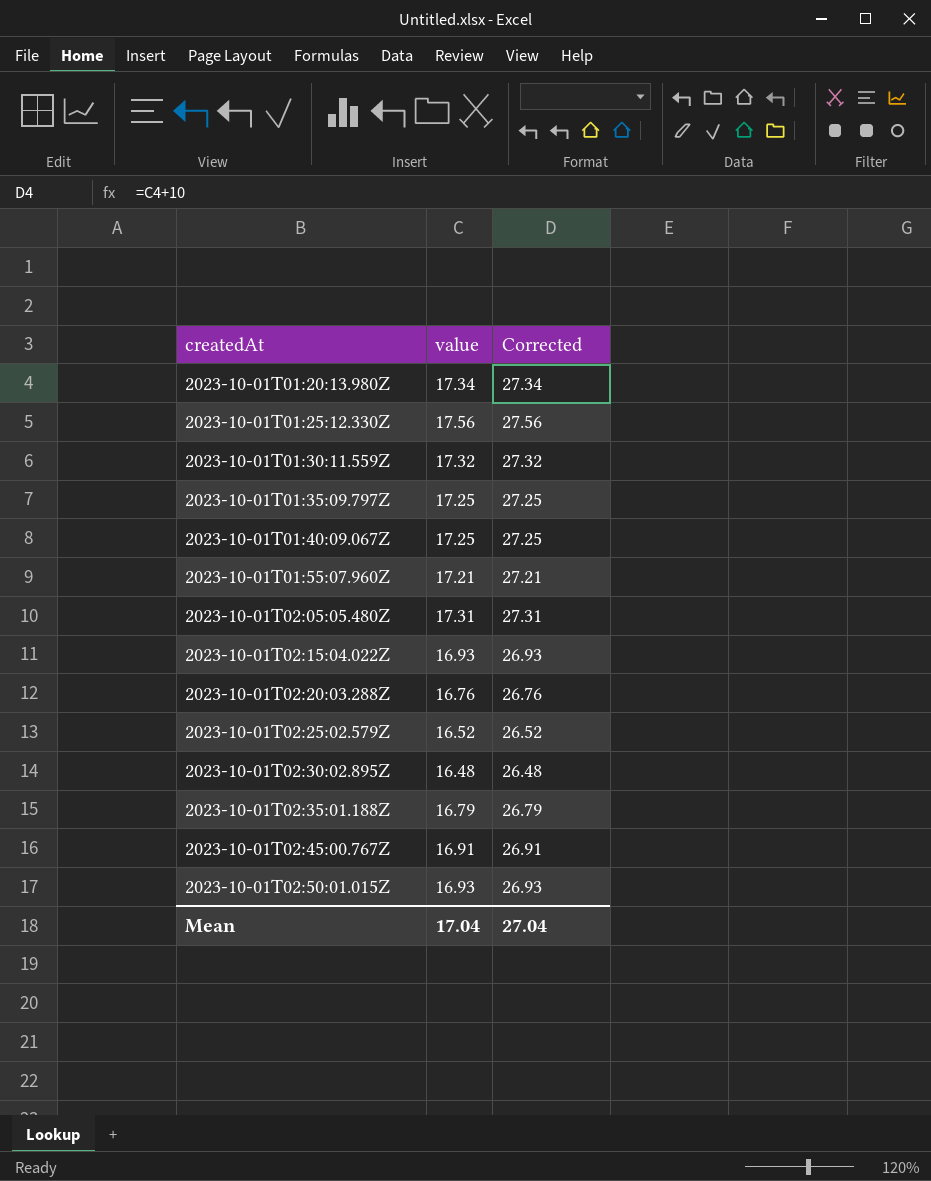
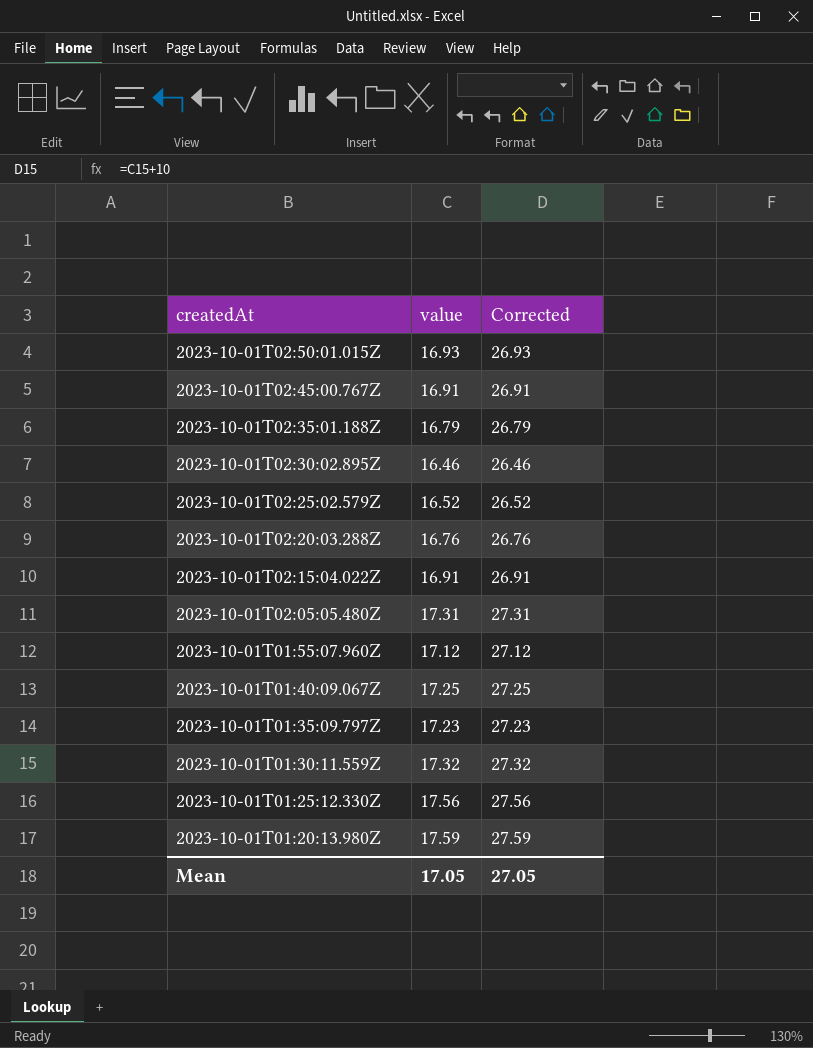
row order: createdAt ascending -> createdAt descending
2023-10-01T02:30:02.895Z | value: 16.48 -> 16.46
2023-10-01T02:30:02.895Z | Corrected: 26.48 -> 26.46
2023-10-01T02:15:04.022Z | value: 16.93 -> 16.91
2023-10-01T02:15:04.022Z | Corrected: 26.93 -> 26.91
2023-10-01T01:55:07.960Z | value: 17.21 -> 17.12
2023-10-01T01:55:07.960Z | Corrected: 27.21 -> 27.12
2023-10-01T01:35:09.797Z | value: 17.25 -> 17.23
2023-10-01T01:35:09.797Z | Corrected: 27.25 -> 27.23
2023-10-01T01:20:13.980Z | value: 17.34 -> 17.59
2023-10-01T01:20:13.980Z | Corrected: 27.34 -> 27.59
Mean | value: 17.04 -> 17.05
Mean | Corrected: 27.04 -> 27.05

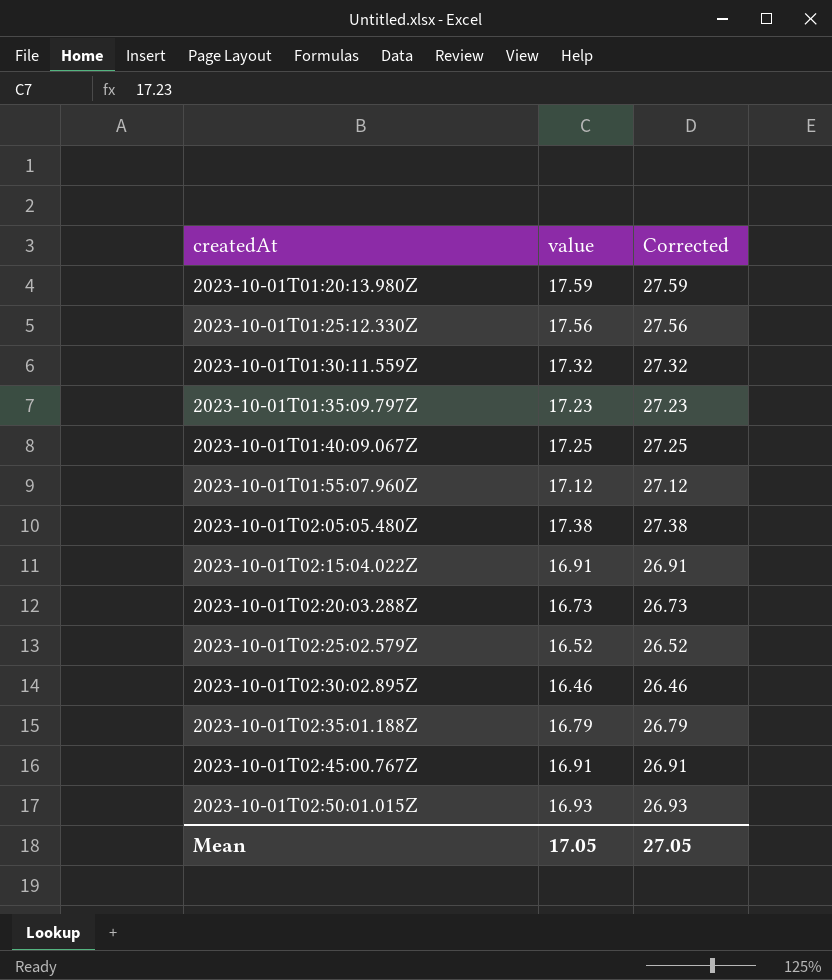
row order: createdAt descending -> createdAt ascending
2023-10-01T02:05:05.480Z | value: 17.31 -> 17.38
2023-10-01T02:05:05.480Z | Corrected: 27.31 -> 27.38
2023-10-01T02:20:03.288Z | value: 16.76 -> 16.73
2023-10-01T02:20:03.288Z | Corrected: 26.76 -> 26.73

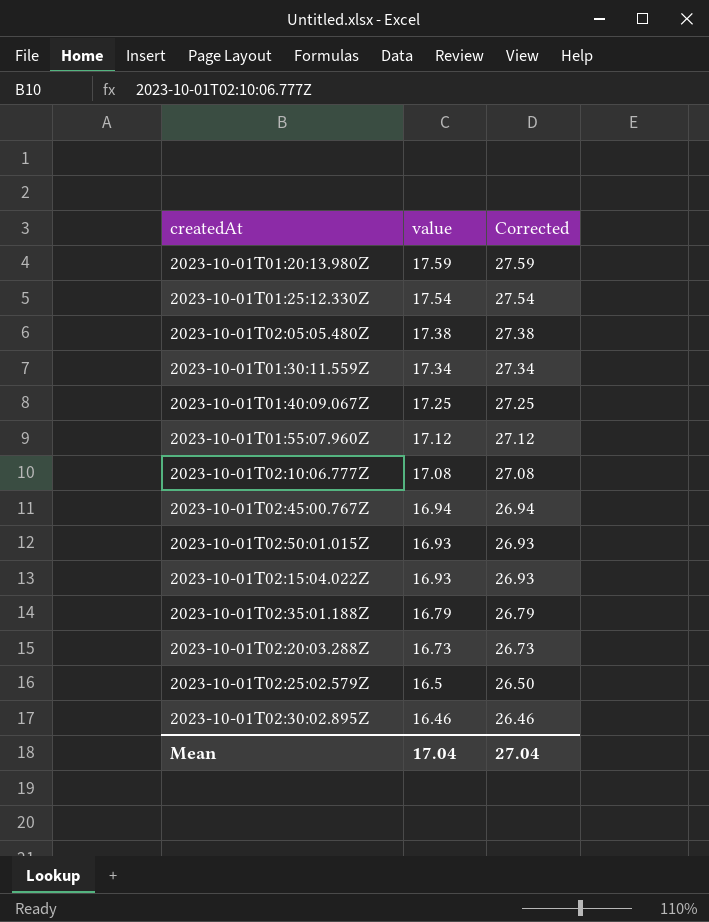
row order: createdAt ascending -> value descending
row 2023-10-01T01:35:09.797Z: 17.23 | 27.23 -> none
2023-10-01T01:25:12.330Z | value: 17.56 -> 17.54
2023-10-01T01:25:12.330Z | Corrected: 27.56 -> 27.54
2023-10-01T01:30:11.559Z | value: 17.32 -> 17.34
2023-10-01T01:30:11.559Z | Corrected: 27.32 -> 27.34
row 2023-10-01T02:10:06.777Z: none -> 17.08 | 27.08
2023-10-01T02:45:00.767Z | value: 16.91 -> 16.94
2023-10-01T02:45:00.767Z | Corrected: 26.91 -> 26.94
2023-10-01T02:15:04.022Z | value: 16.91 -> 16.93
2023-10-01T02:15:04.022Z | Corrected: 26.91 -> 26.93
2023-10-01T02:25:02.579Z | value: 16.52 -> 16.5
2023-10-01T02:25:02.579Z | Corrected: 26.52 -> 26.50
Mean | value: 17.05 -> 17.04
Mean | Corrected: 27.05 -> 27.04

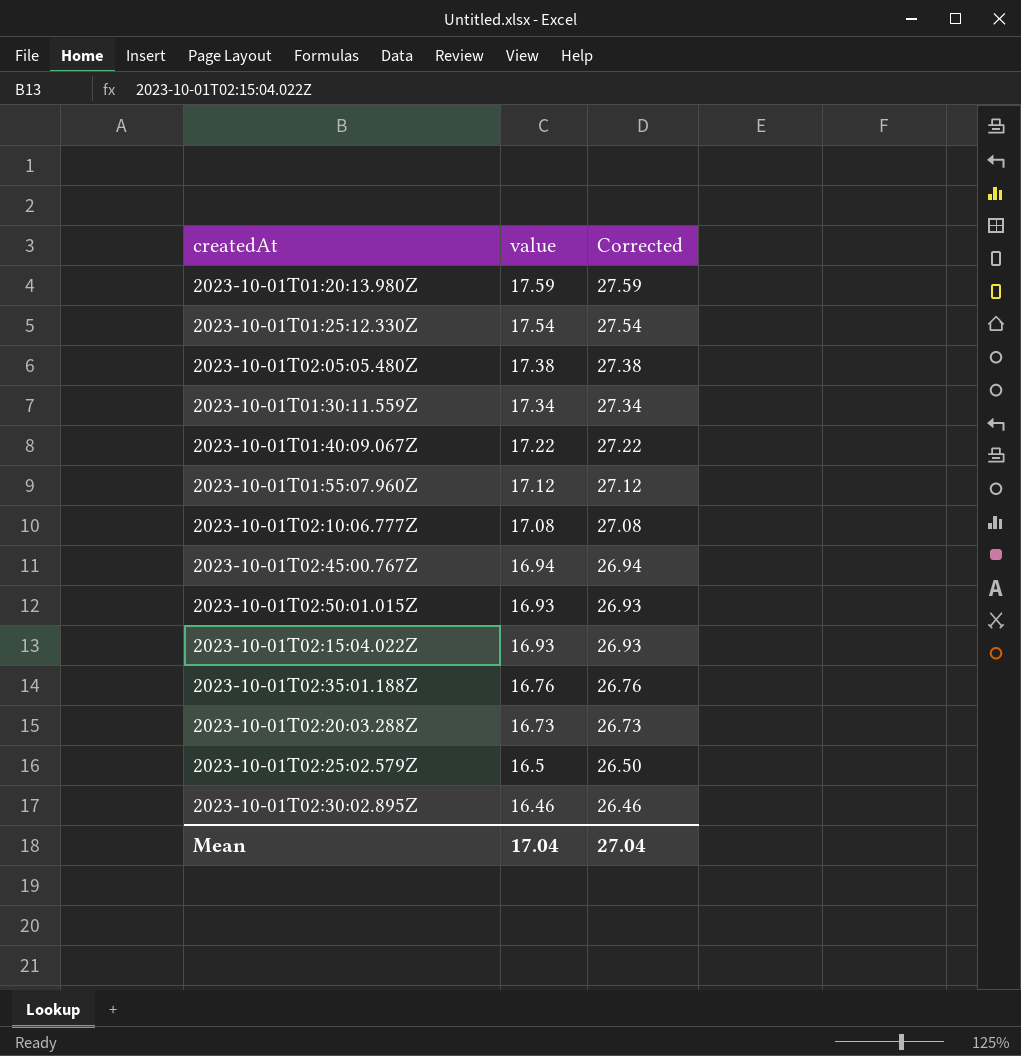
2023-10-01T01:40:09.067Z | value: 17.25 -> 17.22
2023-10-01T01:40:09.067Z | Corrected: 27.25 -> 27.22
2023-10-01T02:35:01.188Z | value: 16.79 -> 16.76
2023-10-01T02:35:01.188Z | Corrected: 26.79 -> 26.76

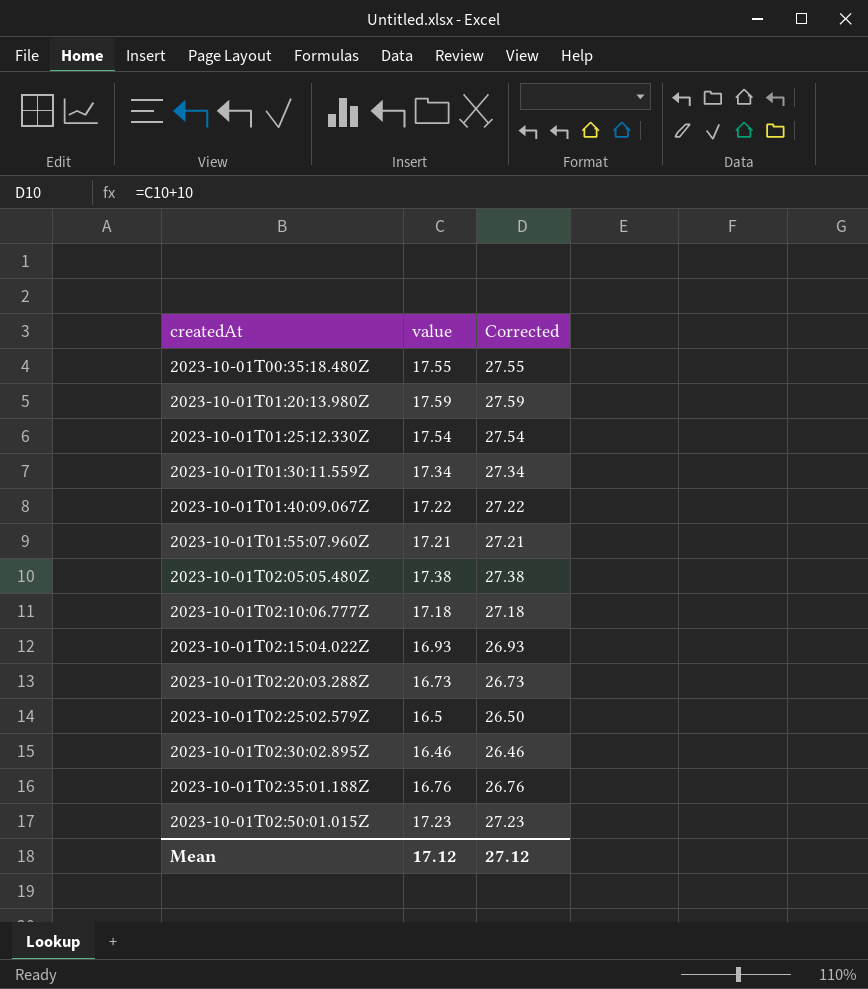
row order: value descending -> createdAt ascending
row 2023-10-01T02:45:00.767Z: 16.94 | 26.94 -> none
row 2023-10-01T00:35:18.480Z: none -> 17.55 | 27.55
2023-10-01T01:55:07.960Z | value: 17.12 -> 17.21
2023-10-01T01:55:07.960Z | Corrected: 27.12 -> 27.21
2023-10-01T02:10:06.777Z | value: 17.08 -> 17.18
2023-10-01T02:10:06.777Z | Corrected: 27.08 -> 27.18
2023-10-01T02:50:01.015Z | value: 16.93 -> 17.23
2023-10-01T02:50:01.015Z | Corrected: 26.93 -> 27.23
Mean | value: 17.04 -> 17.12
Mean | Corrected: 27.04 -> 27.12

